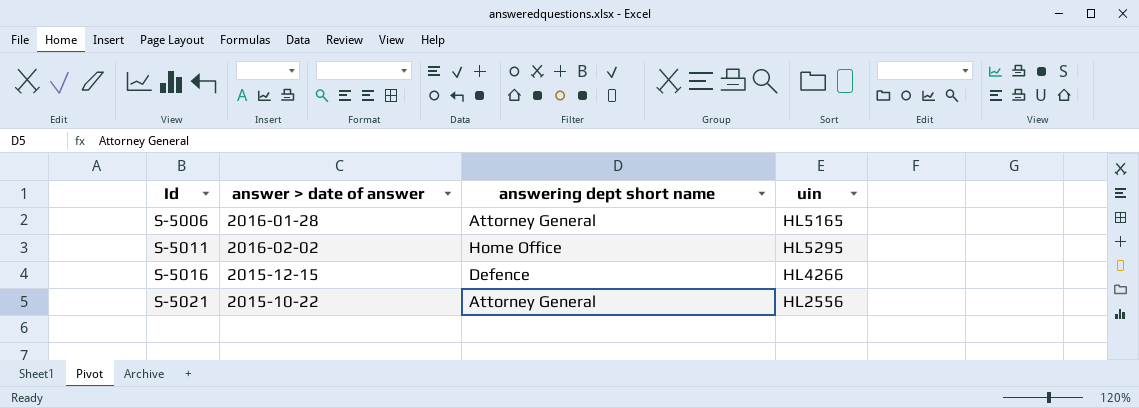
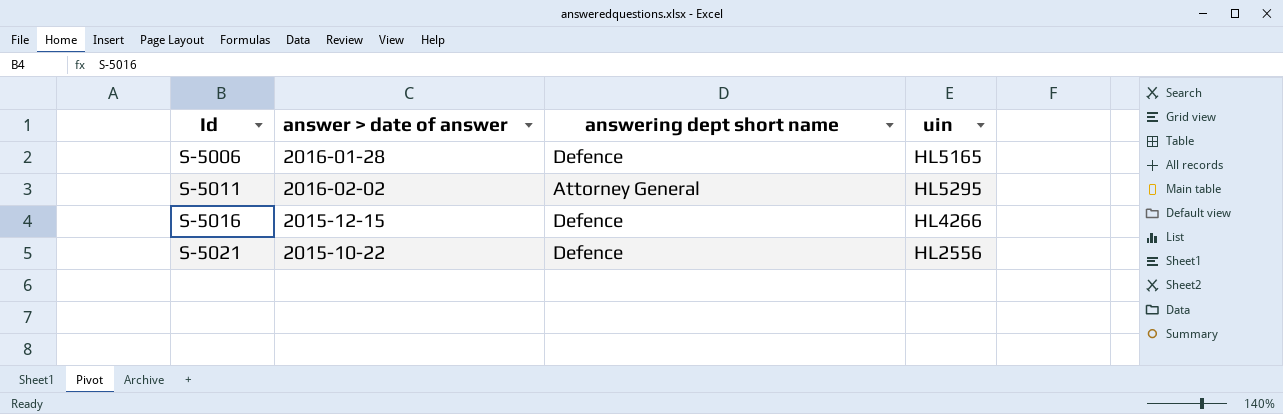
S-5006 | answering dept short name: Attorney General -> Defence
S-5011 | answering dept short name: Home Office -> Attorney General
S-5021 | answering dept short name: Attorney General -> Defence

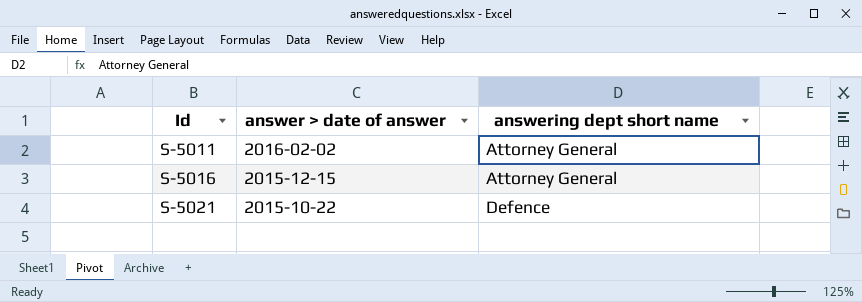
column uin | position: 4 -> none
row S-5006: 2016-01-28 | Defence | HL5165 -> none
S-5016 | answering dept short name: Defence -> Attorney General

